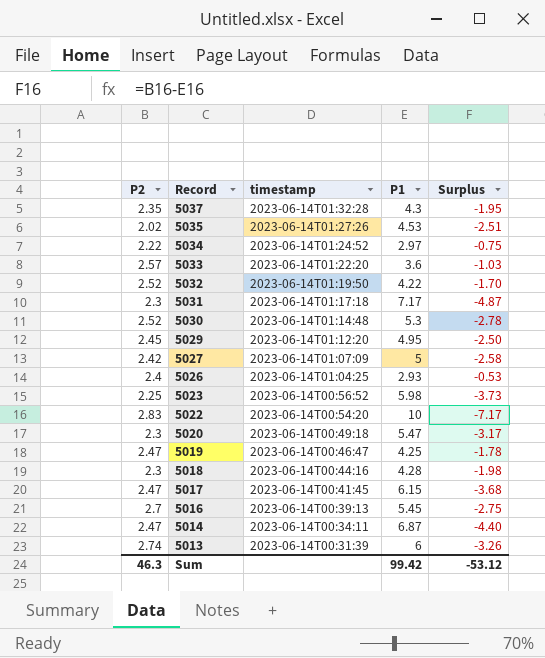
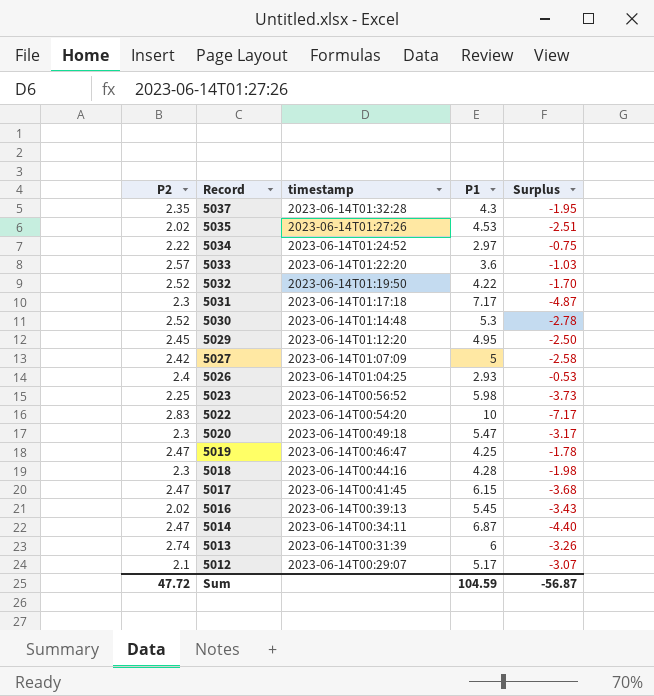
5016 | P2: 2.7 -> 2.02
5016 | Surplus: -2.75 -> -3.43
row 5012: none -> 2.1 | 2023-06-14T00:29:07 | 5.17 | -3.07
Sum | P2: 46.3 -> 47.72
Sum | P1: 99.42 -> 104.59
Sum | Surplus: -53.12 -> -56.87

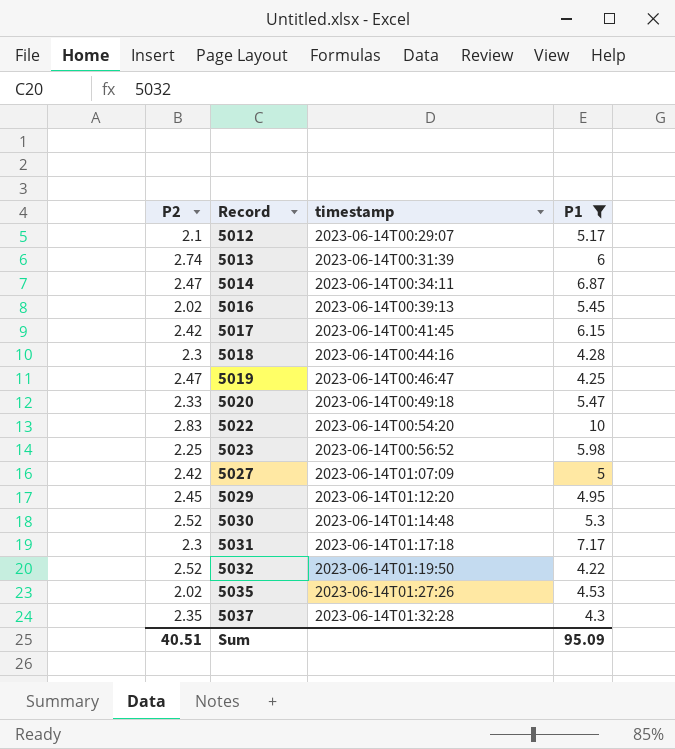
filter: none -> P1 >= 4.22
row order: Record descending -> Record ascending
column Surplus | formula: [P2] - [P1] -> none
5017 | P2: 2.47 -> 2.42
5020 | P2: 2.3 -> 2.33
Sum | P2: 47.72 -> 40.51
Sum | P1: 104.59 -> 95.09

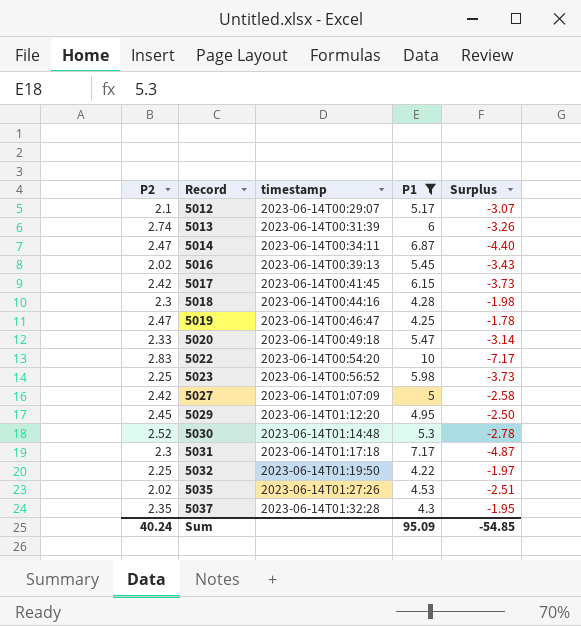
column Surplus | formula: none -> [P2] - [P1]
5032 | P2: 2.52 -> 2.25
Sum | P2: 40.51 -> 40.24

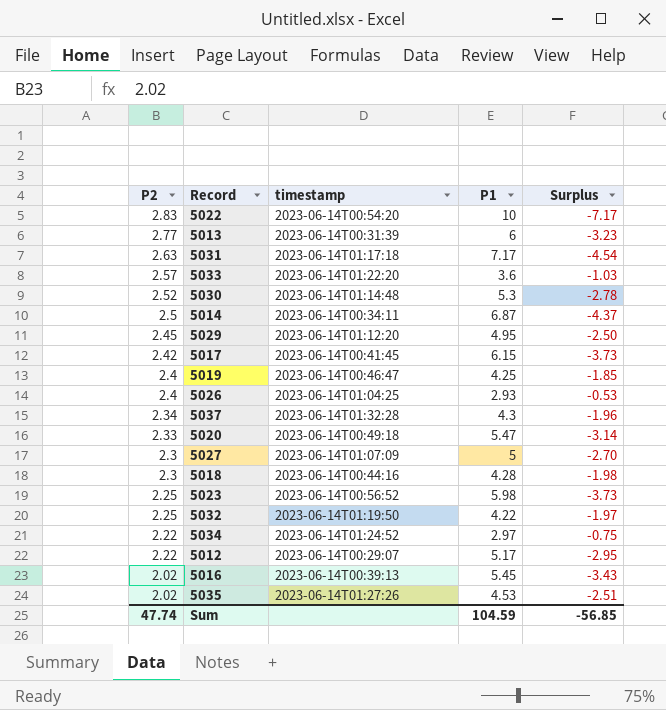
filter: P1 >= 4.22 -> none
row order: Record ascending -> P2 descending
5013 | P2: 2.74 -> 2.77
5013 | Surplus: -3.26 -> -3.23
5031 | P2: 2.3 -> 2.63
5031 | Surplus: -4.87 -> -4.54
5014 | P2: 2.47 -> 2.5
5014 | Surplus: -4.40 -> -4.37
5019 | P2: 2.47 -> 2.4
5019 | Surplus: -1.78 -> -1.85
5037 | P2: 2.35 -> 2.34
5037 | Surplus: -1.95 -> -1.96
5027 | P2: 2.42 -> 2.3
5027 | Surplus: -2.58 -> -2.70
5012 | P2: 2.1 -> 2.22
5012 | Surplus: -3.07 -> -2.95
Sum | P2: 40.24 -> 47.74
Sum | P1: 95.09 -> 104.59
Sum | Surplus: -54.85 -> -56.85

